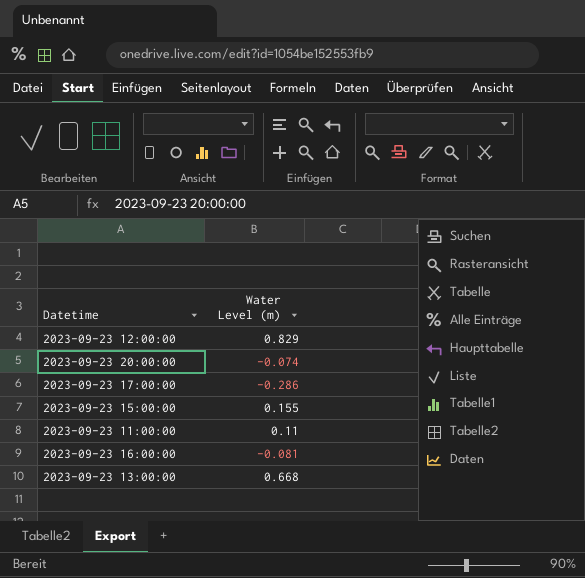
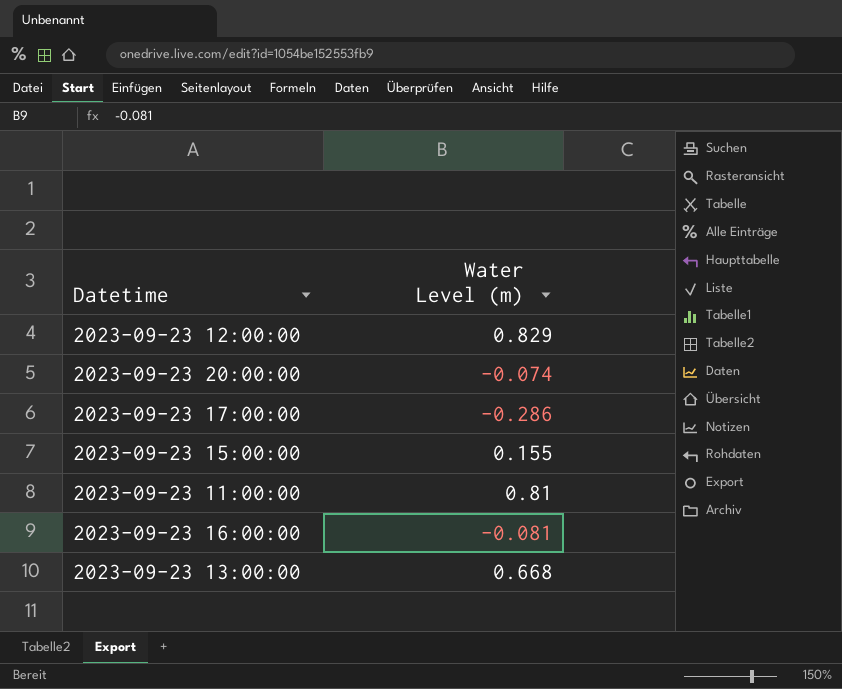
2023-09-23 11:00:00 | Water Level (m): 0.11 -> 0.81

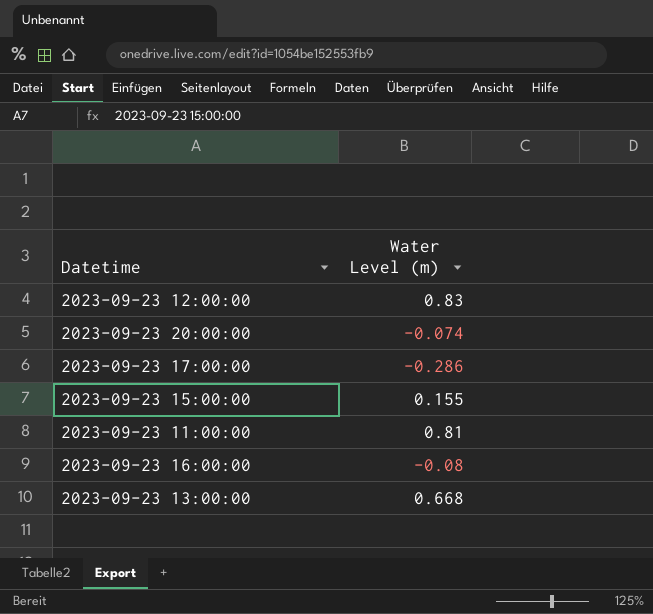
2023-09-23 12:00:00 | Water Level (m): 0.829 -> 0.83
2023-09-23 16:00:00 | Water Level (m): -0.081 -> -0.08

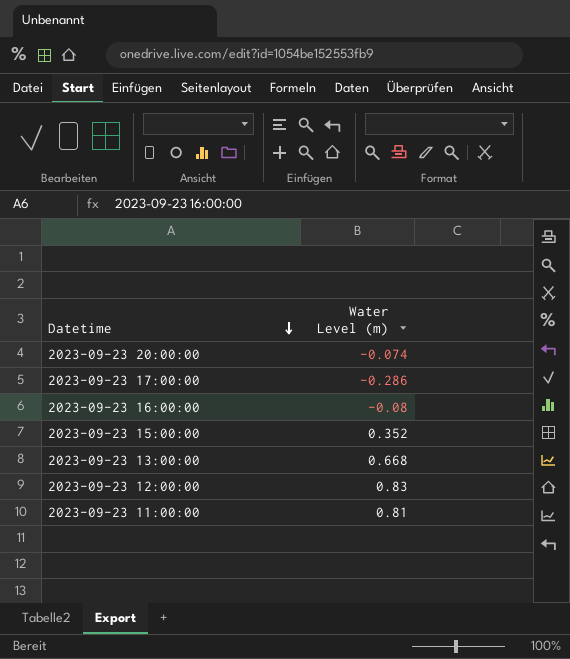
row order: none -> Datetime descending
2023-09-23 15:00:00 | Water Level (m): 0.155 -> 0.352

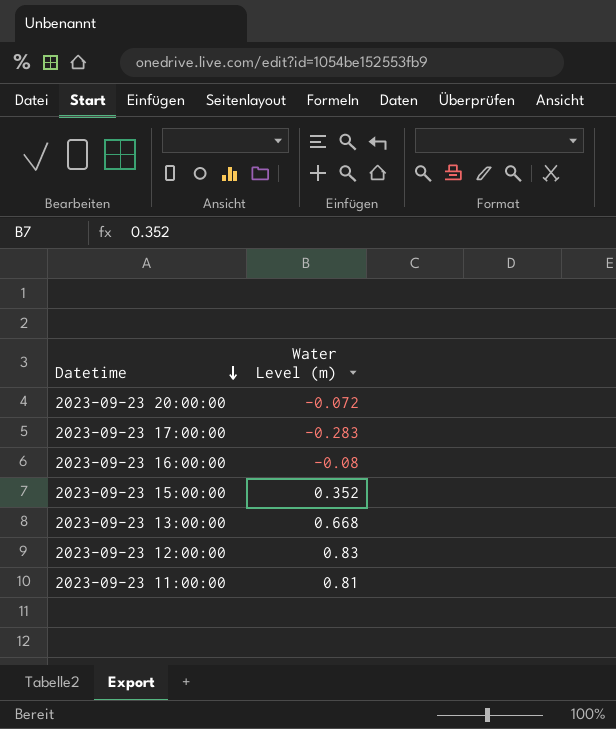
2023-09-23 20:00:00 | Water Level (m): -0.074 -> -0.072
2023-09-23 17:00:00 | Water Level (m): -0.286 -> -0.283

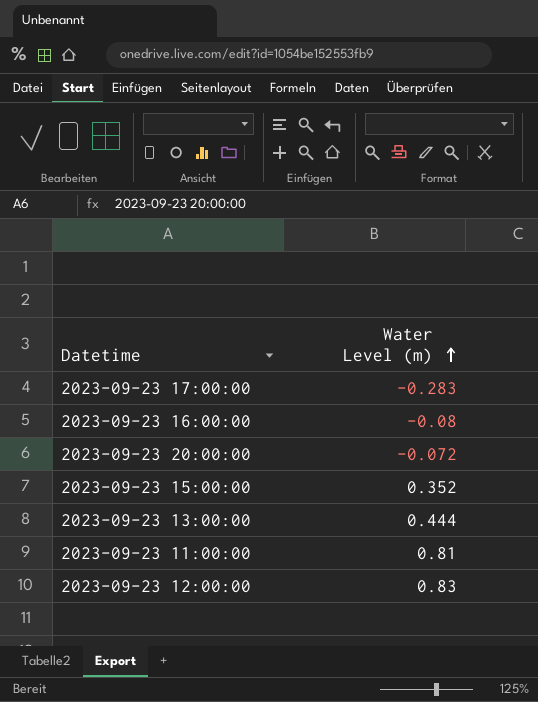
row order: Datetime descending -> Water Level (m) ascending
2023-09-23 13:00:00 | Water Level (m): 0.668 -> 0.444

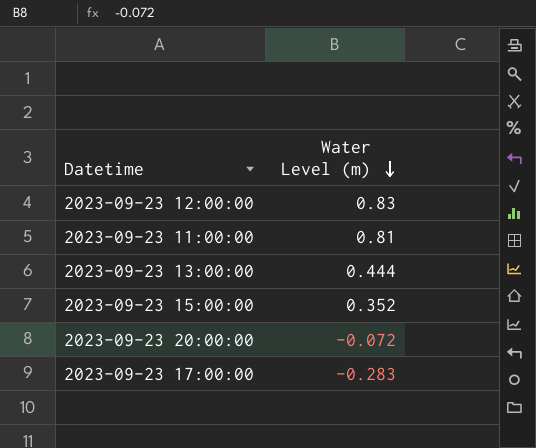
row order: Water Level (m) ascending -> Water Level (m) descending
row 2023-09-23 16:00:00: -0.08 -> none

